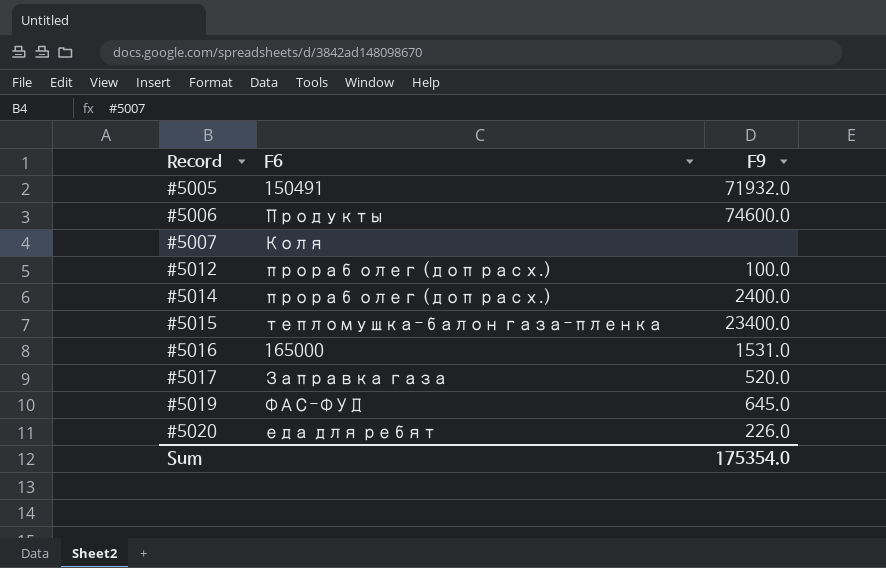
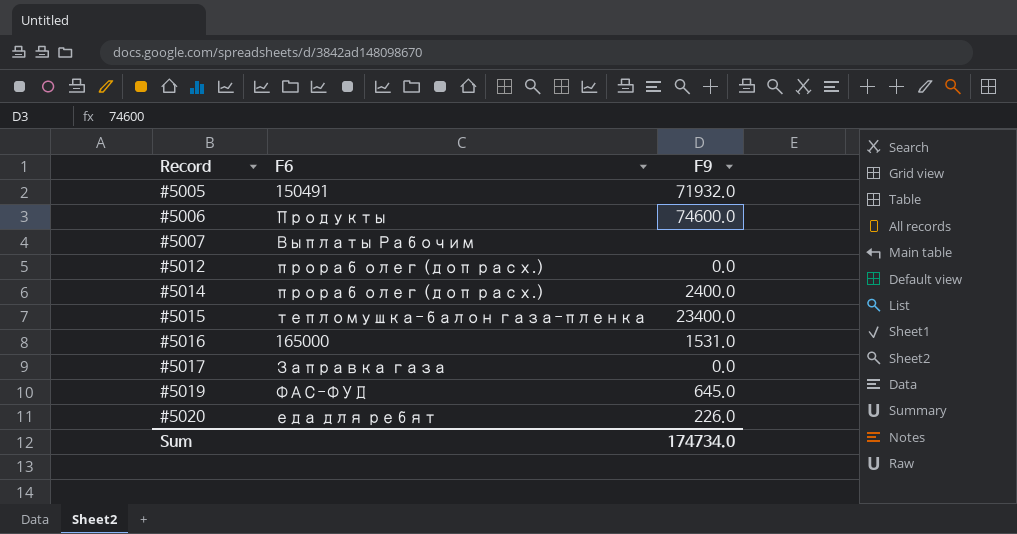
#5007 | F6: Коля -> Выплаты Рабочим
#5012 | F9: 100.0 -> 0.0
#5017 | F9: 520.0 -> 0.0
Sum | F9: 175354.0 -> 174734.0

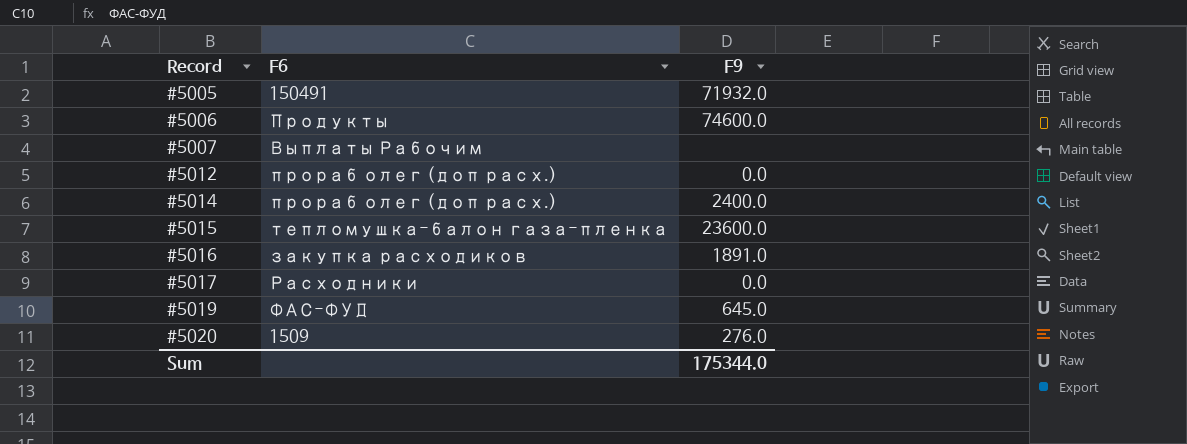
#5015 | F9: 23400.0 -> 23600.0
#5016 | F6: 165000 -> закупка расходиков
#5016 | F9: 1531.0 -> 1891.0
#5017 | F6: Заправка газа -> Расходники
#5020 | F6: еда для ребят -> 1509
#5020 | F9: 226.0 -> 276.0
Sum | F9: 174734.0 -> 175344.0

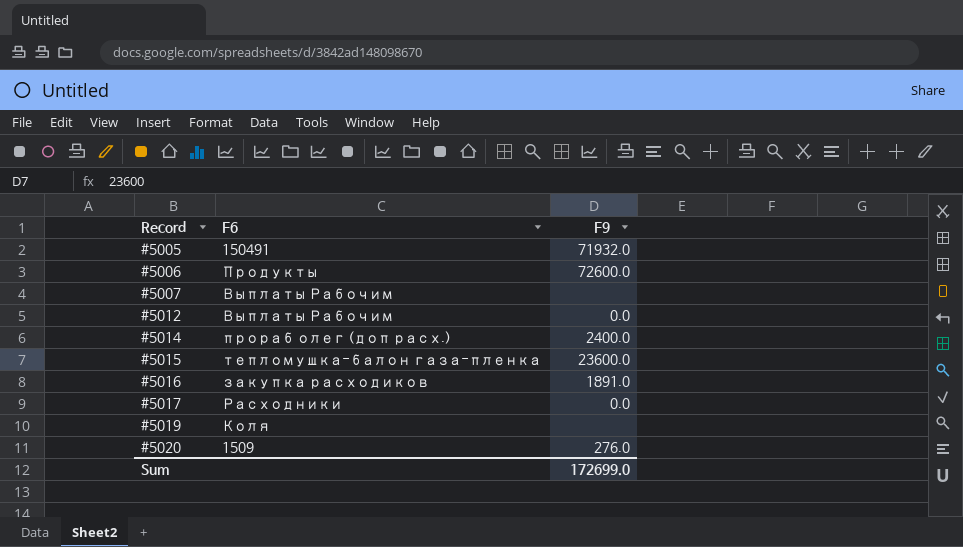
#5006 | F9: 74600.0 -> 72600.0
#5012 | F6: прораб олег (доп расх.) -> Выплаты Рабочим
#5019 | F6: ФАС-ФУД -> Коля
#5019 | F9: 645.0 -> none
Sum | F9: 175344.0 -> 172699.0

